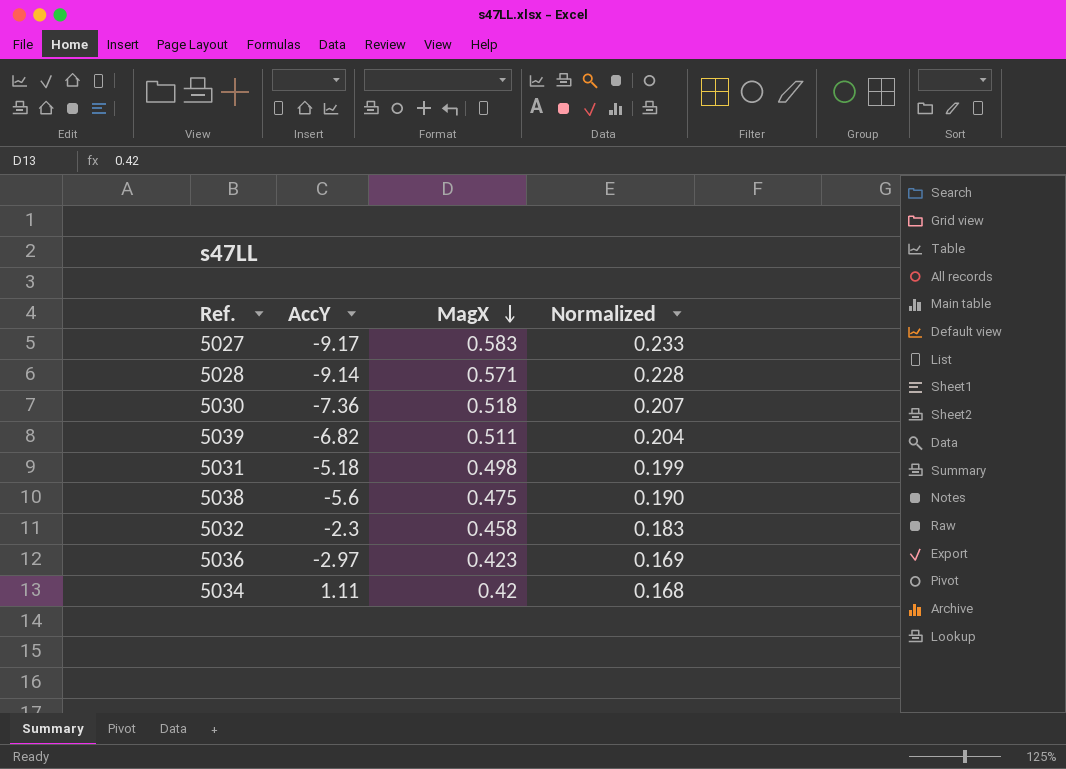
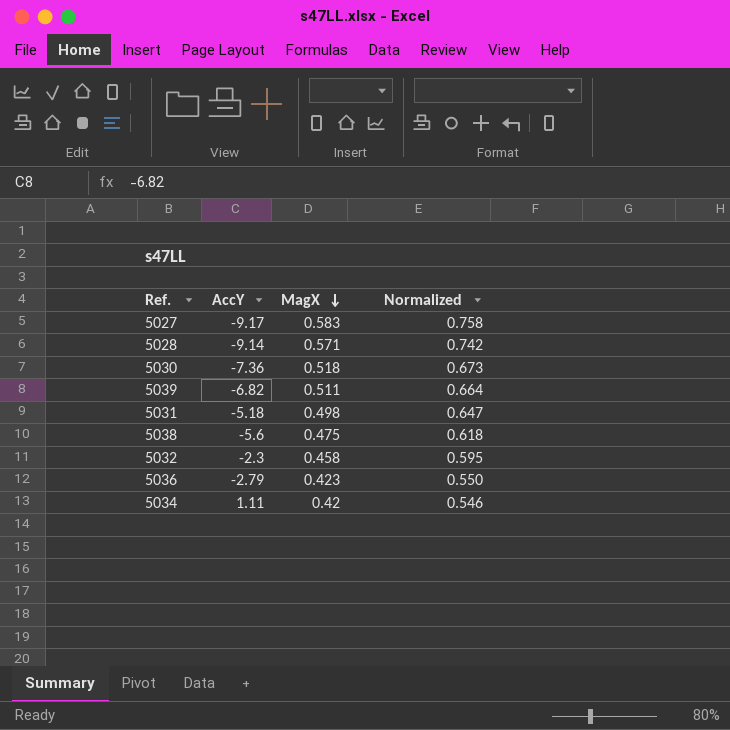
column Normalized | formula: [MagX] * 0.4 -> [MagX] * 1.3
5036 | AccY: -2.97 -> -2.79

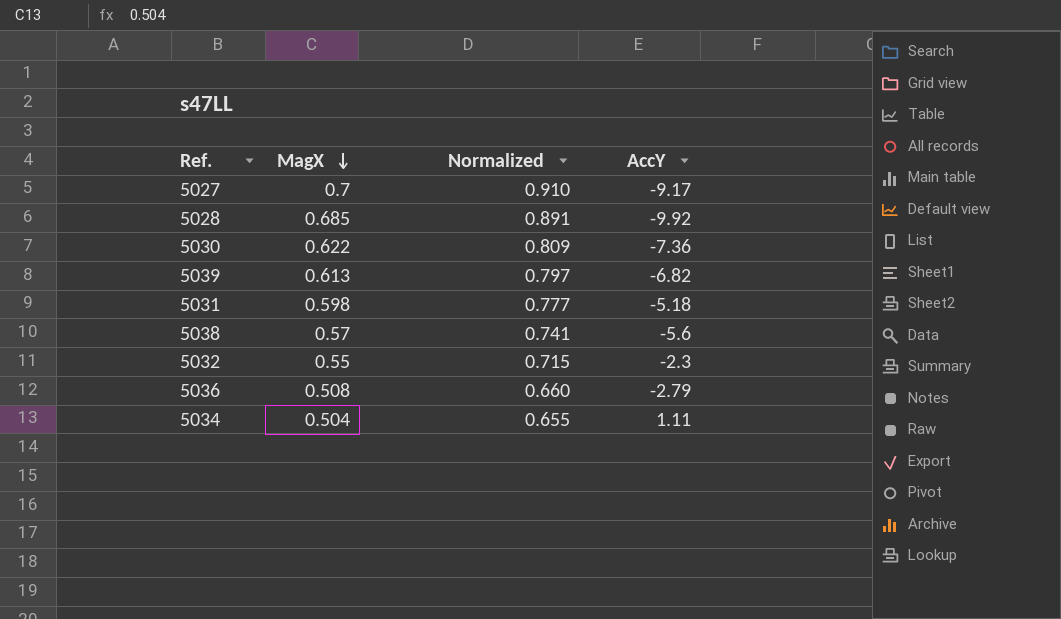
column AccY | position: 2 -> 4
5027 | MagX: 0.583 -> 0.7
5027 | Normalized: 0.758 -> 0.910
5028 | MagX: 0.571 -> 0.685
5028 | Normalized: 0.742 -> 0.891
5028 | AccY: -9.14 -> -9.92
5030 | MagX: 0.518 -> 0.622
5030 | Normalized: 0.673 -> 0.809
5039 | MagX: 0.511 -> 0.613
5039 | Normalized: 0.664 -> 0.797
5031 | MagX: 0.498 -> 0.598
5031 | Normalized: 0.647 -> 0.777
5038 | MagX: 0.475 -> 0.57
5038 | Normalized: 0.618 -> 0.741
5032 | MagX: 0.458 -> 0.55
5032 | Normalized: 0.595 -> 0.715
5036 | MagX: 0.423 -> 0.508
5036 | Normalized: 0.550 -> 0.660
5034 | MagX: 0.42 -> 0.504
5034 | Normalized: 0.546 -> 0.655

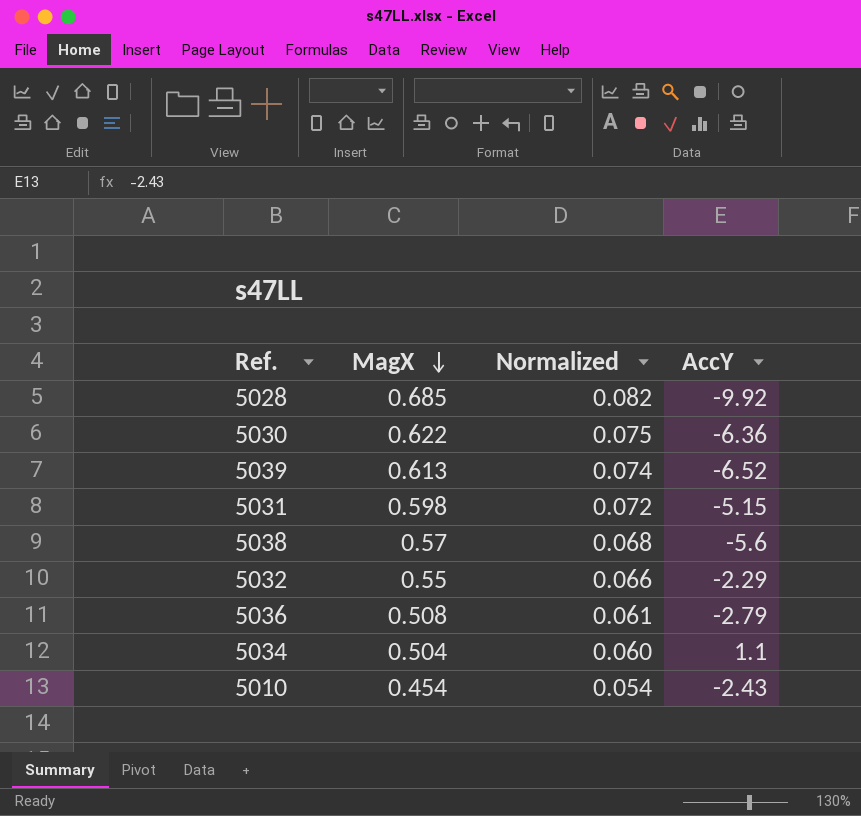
column Normalized | formula: [MagX] * 1.3 -> [MagX] * 0.12
row 5027: 0.7 | 0.910 | -9.17 -> none
5030 | AccY: -7.36 -> -6.36
5039 | AccY: -6.82 -> -6.52
5031 | AccY: -5.18 -> -5.15
5032 | AccY: -2.3 -> -2.29
5034 | AccY: 1.11 -> 1.1
row 5010: none -> 0.454 | 0.054 | -2.43

